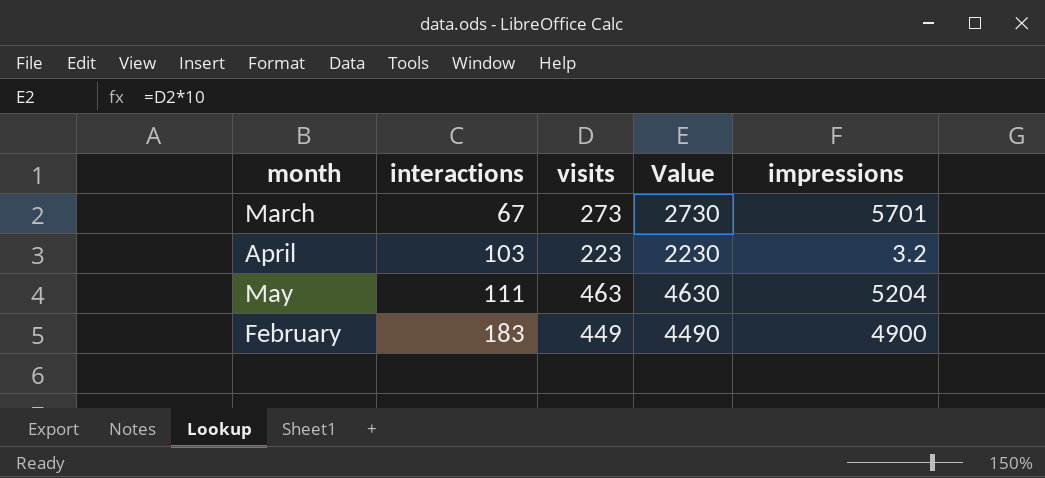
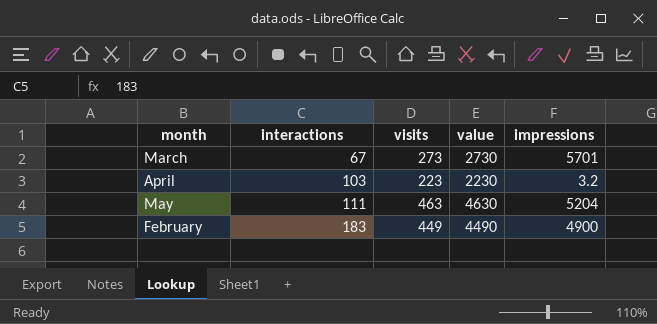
column name: Value -> value

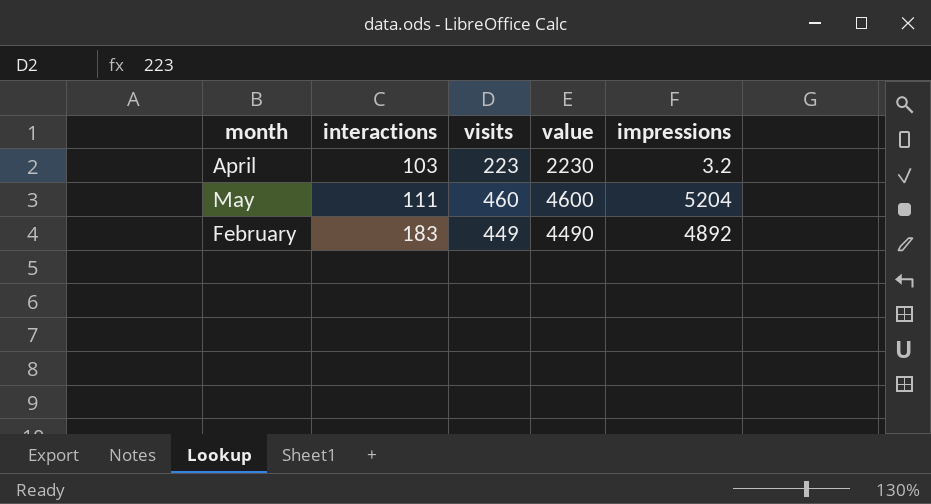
row March: 67 | 273 | 2730 | 5701 -> none
May | visits: 463 -> 460
May | value: 4630 -> 4600
February | impressions: 4900 -> 4892

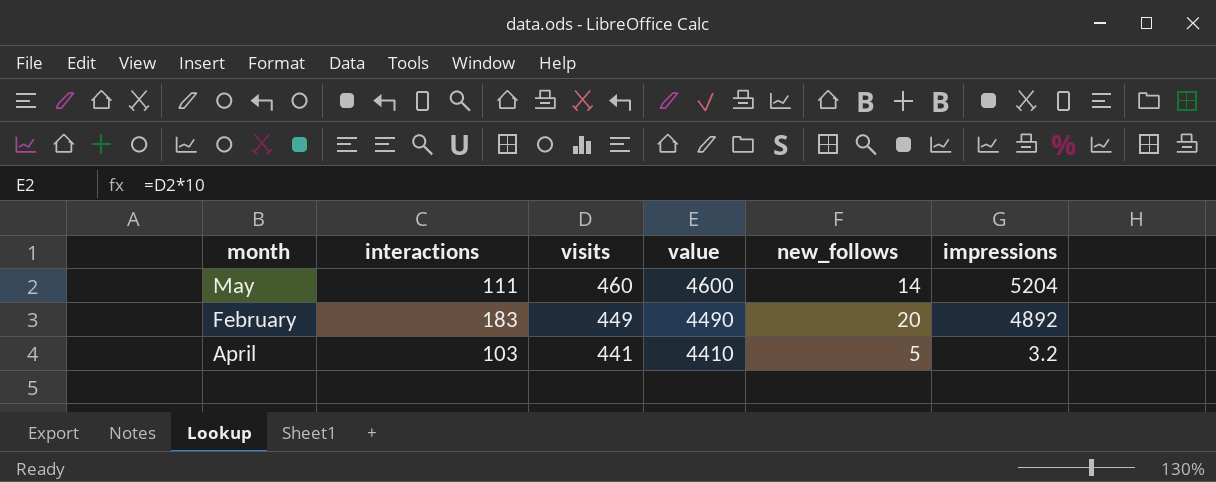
row order: interactions ascending -> visits descending
column new_follows | position: none -> 5
April | visits: 223 -> 441
April | value: 2230 -> 4410

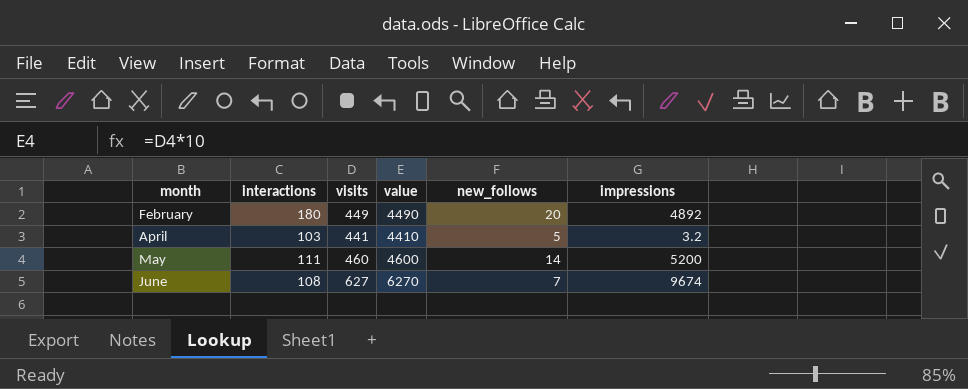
row order: visits descending -> month ascending
February | interactions: 183 -> 180
May | impressions: 5204 -> 5200
row June: none -> 108 | 627 | 6270 | 7 | 9674

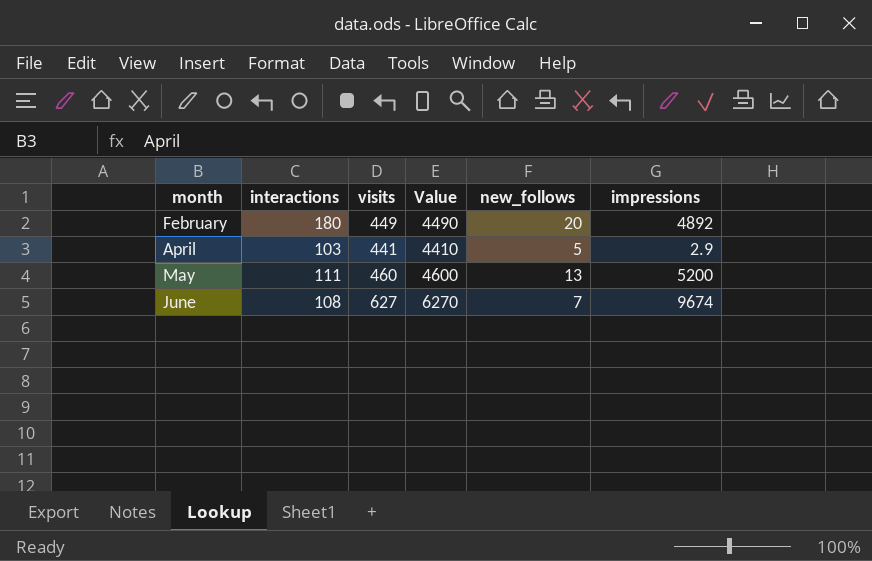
column name: value -> Value
April | impressions: 3.2 -> 2.9
May | new_follows: 14 -> 13

